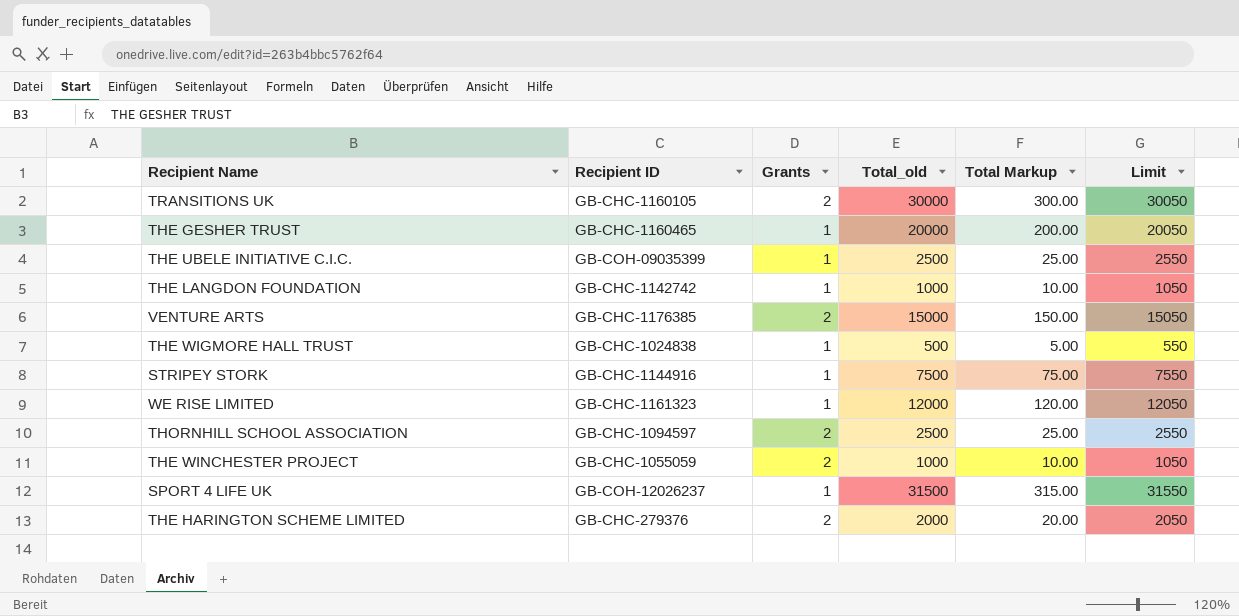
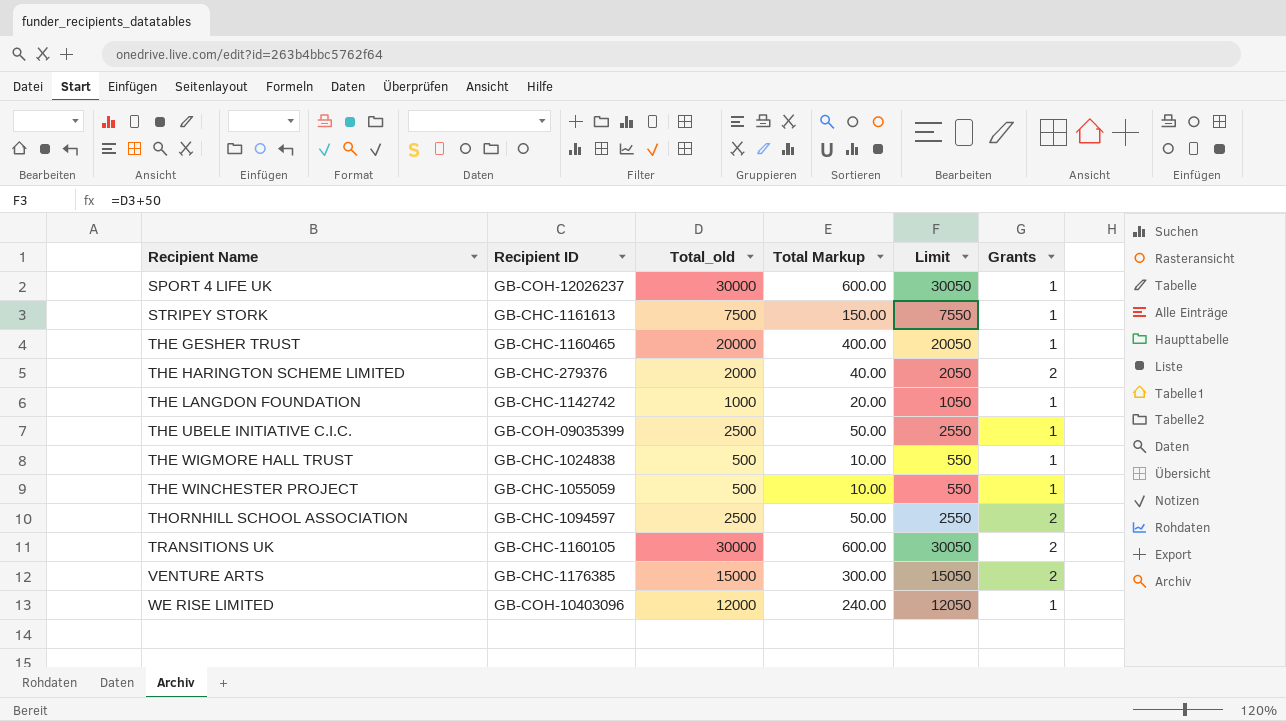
row order: none -> Recipient Name ascending
column Total Markup | formula: [Total_old] * 0.01 -> [Total_old] * 0.02
column Grants | position: 3 -> 6
SPORT 4 LIFE UK | Total_old: 31500 -> 30000
SPORT 4 LIFE UK | Limit: 31550 -> 30050
STRIPEY STORK | Recipient ID: GB-CHC-1144916 -> GB-CHC-1161613
THE WINCHESTER PROJECT | Total_old: 1000 -> 500
THE WINCHESTER PROJECT | Limit: 1050 -> 550
THE WINCHESTER PROJECT | Grants: 2 -> 1
WE RISE LIMITED | Recipient ID: GB-CHC-1161323 -> GB-COH-10403096

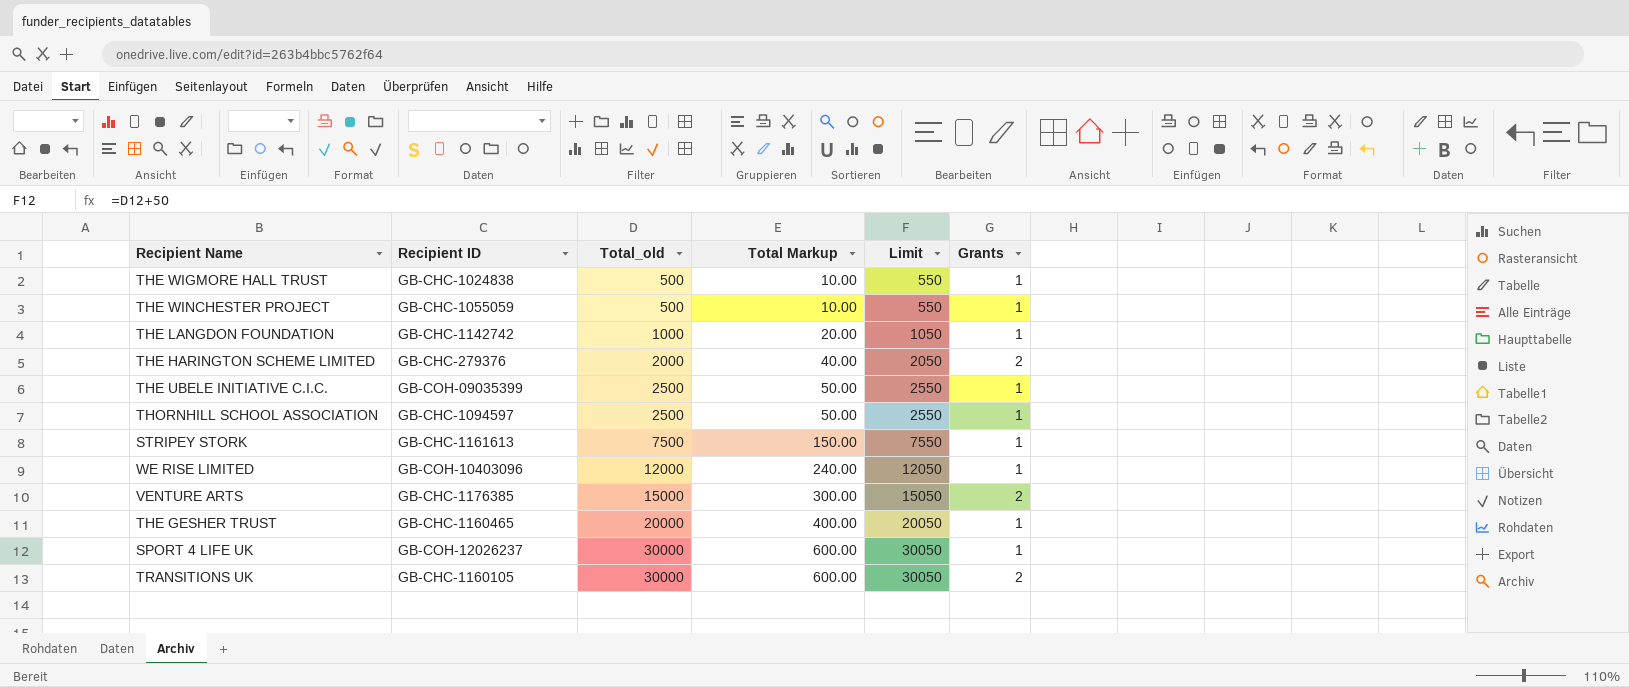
row order: Recipient Name ascending -> Total_old ascending
THORNHILL SCHOOL ASSOCIATION | Grants: 2 -> 1

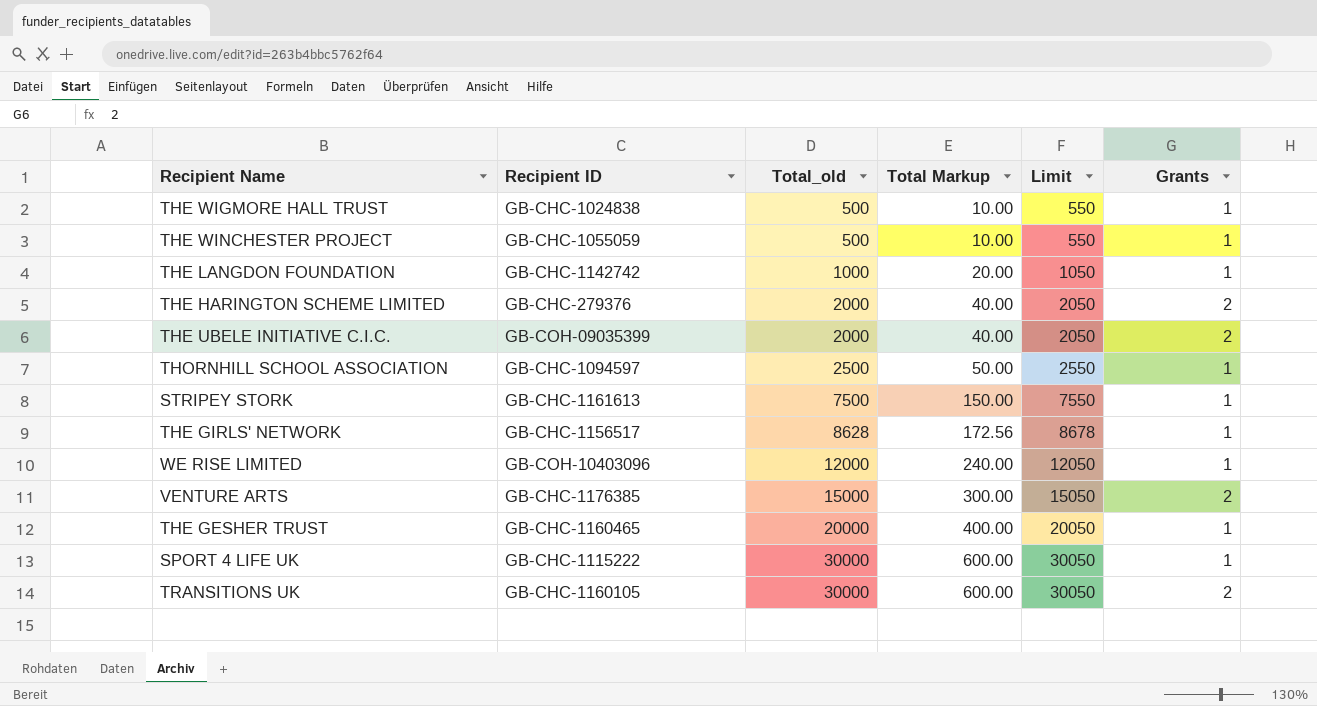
THE UBELE INITIATIVE C.I.C. | Total_old: 2500 -> 2000
THE UBELE INITIATIVE C.I.C. | Total Markup: 50.00 -> 40.00
THE UBELE INITIATIVE C.I.C. | Limit: 2550 -> 2050
THE UBELE INITIATIVE C.I.C. | Grants: 1 -> 2
row THE GIRLS' NETWORK: none -> GB-CHC-1156517 | 8628 | 172.56 | 8678 | 1
SPORT 4 LIFE UK | Recipient ID: GB-COH-12026237 -> GB-CHC-1115222

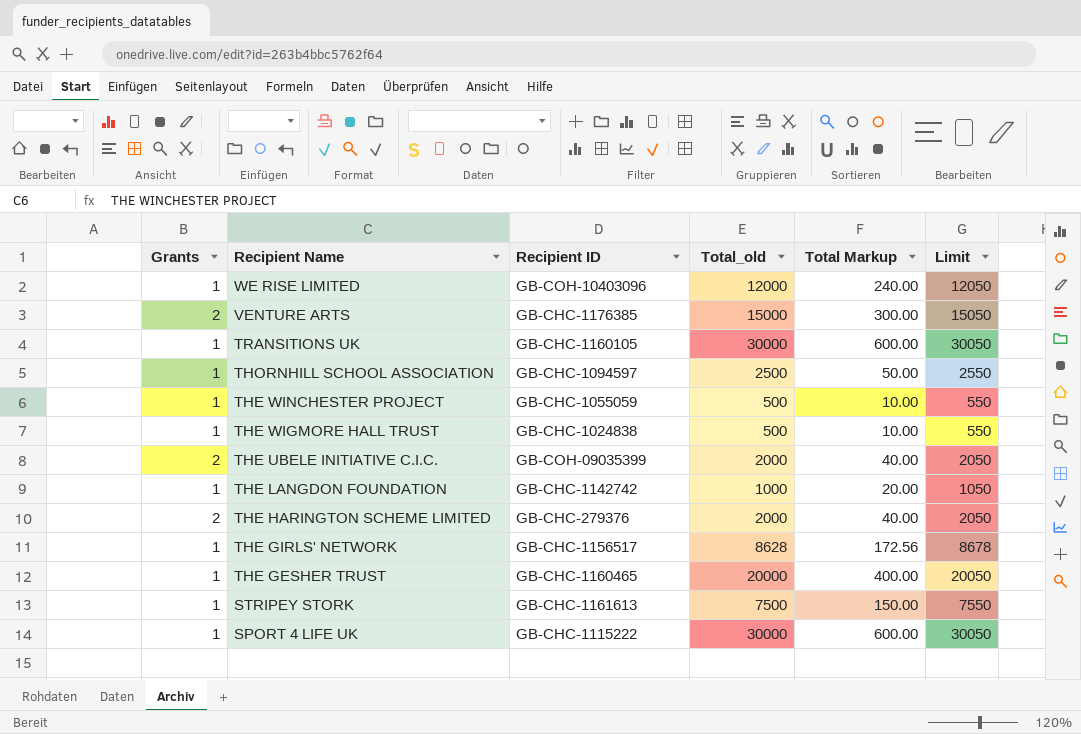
row order: Total_old ascending -> Recipient Name descending
column Grants | position: 6 -> 1
TRANSITIONS UK | Grants: 2 -> 1

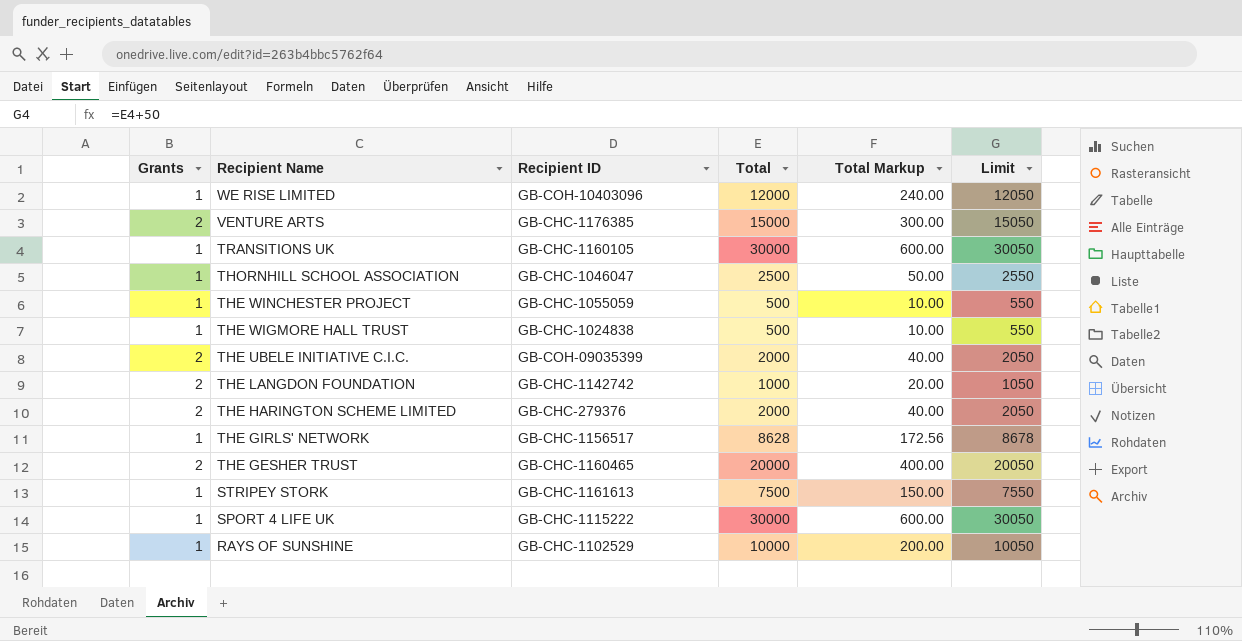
column name: Total_old -> Total
THORNHILL SCHOOL ASSOCIATION | Recipient ID: GB-CHC-1094597 -> GB-CHC-1046047
THE LANGDON FOUNDATION | Grants: 1 -> 2
THE GESHER TRUST | Grants: 1 -> 2
row RAYS OF SUNSHINE: none -> 1 | GB-CHC-1102529 | 10000 | 200.00 | 10050

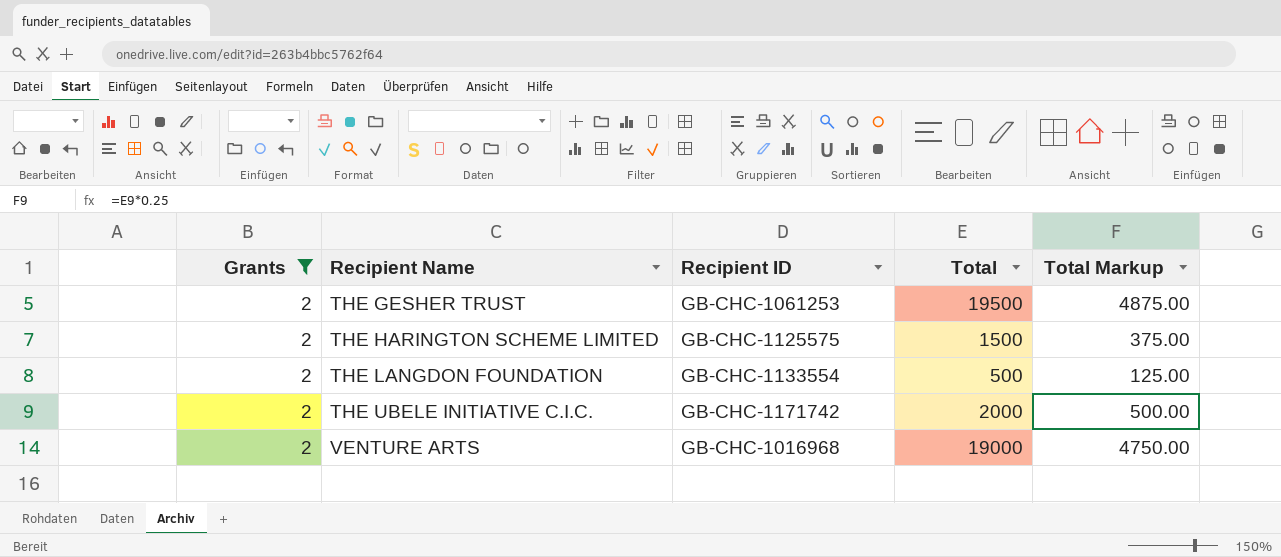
filter: none -> Grants = 2
row order: Recipient Name descending -> Recipient Name ascending
column Limit | formula: [Total] + 50 -> none
column Total Markup | formula: [Total] * 0.02 -> [Total] * 0.25
THE GESHER TRUST | Recipient ID: GB-CHC-1160465 -> GB-CHC-1061253
THE GESHER TRUST | Total: 20000 -> 19500
THE HARINGTON SCHEME LIMITED | Recipient ID: GB-CHC-279376 -> GB-CHC-1125575
THE HARINGTON SCHEME LIMITED | Total: 2000 -> 1500
THE LANGDON FOUNDATION | Recipient ID: GB-CHC-1142742 -> GB-CHC-1133554
THE LANGDON FOUNDATION | Total: 1000 -> 500
THE UBELE INITIATIVE C.I.C. | Recipient ID: GB-COH-09035399 -> GB-CHC-1171742
VENTURE ARTS | Recipient ID: GB-CHC-1176385 -> GB-CHC-1016968
VENTURE ARTS | Total: 15000 -> 19000

